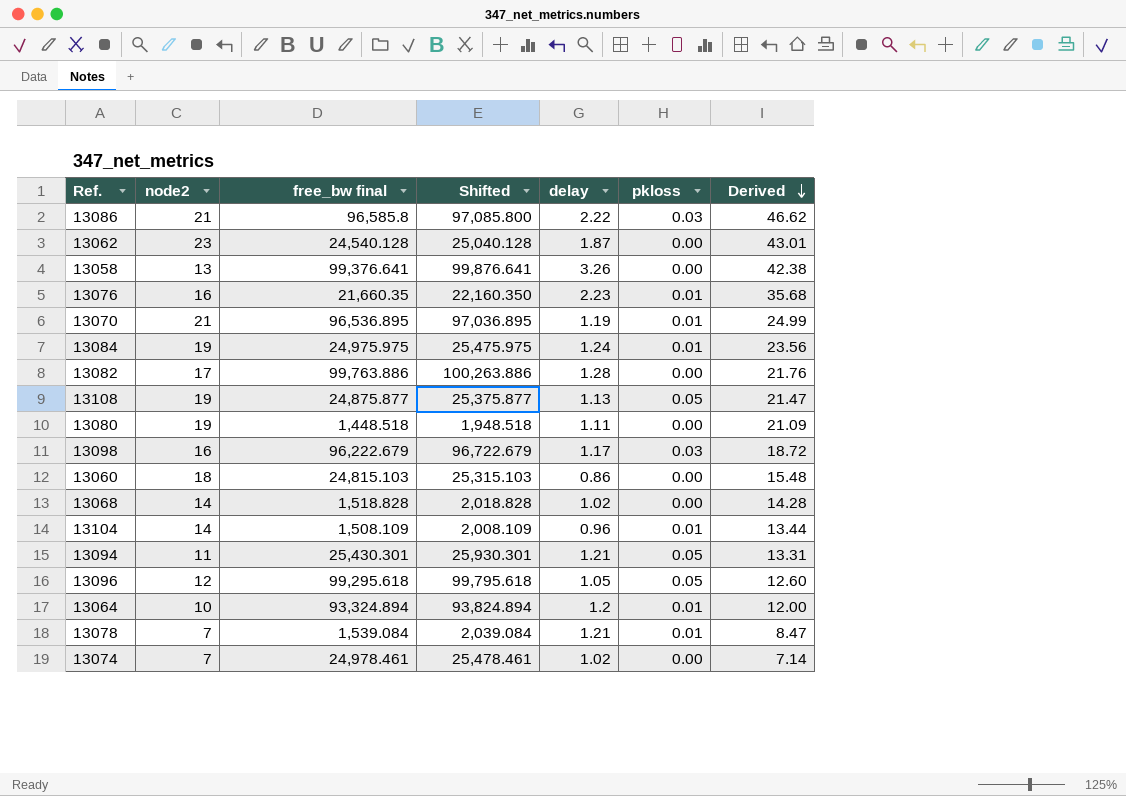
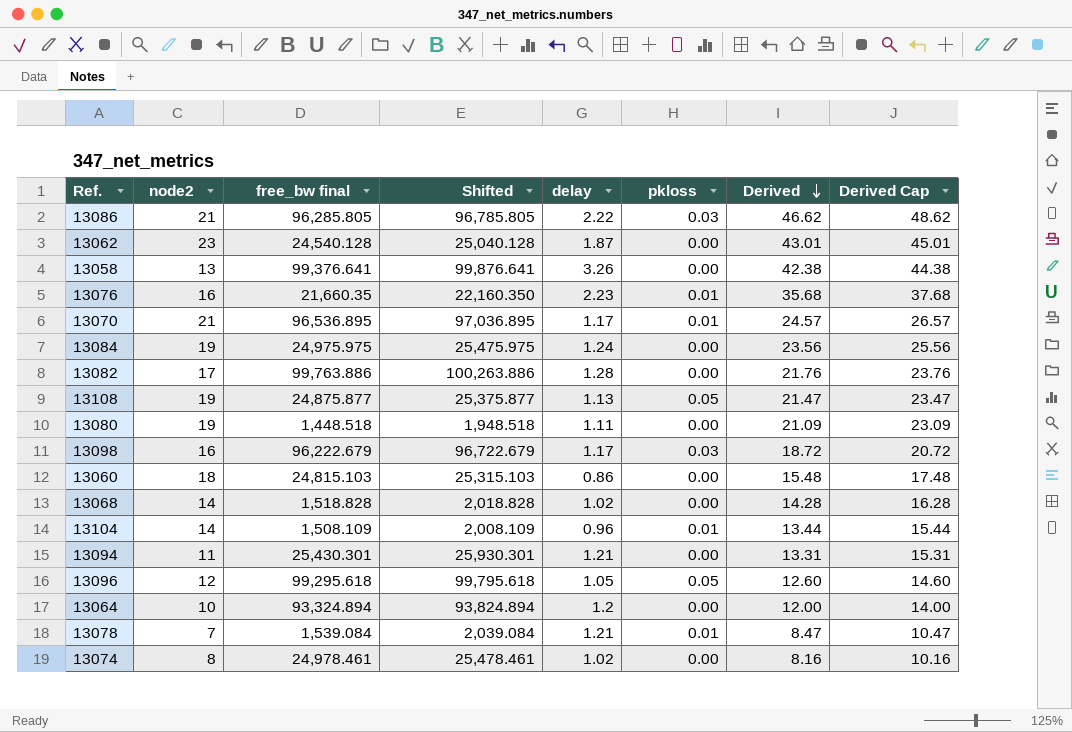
column Derived Cap | formula: none -> [Derived] + 2
13086 | free_bw final: 96,585.8 -> 96,285.805
13086 | Shifted: 97,085.800 -> 96,785.805
13070 | delay: 1.19 -> 1.17
13070 | Derived: 24.99 -> 24.57
13084 | pkloss: 0.01 -> 0.00
13094 | pkloss: 0.05 -> 0.00
13064 | pkloss: 0.01 -> 0.00
13074 | node2: 7 -> 8
13074 | Derived: 7.14 -> 8.16

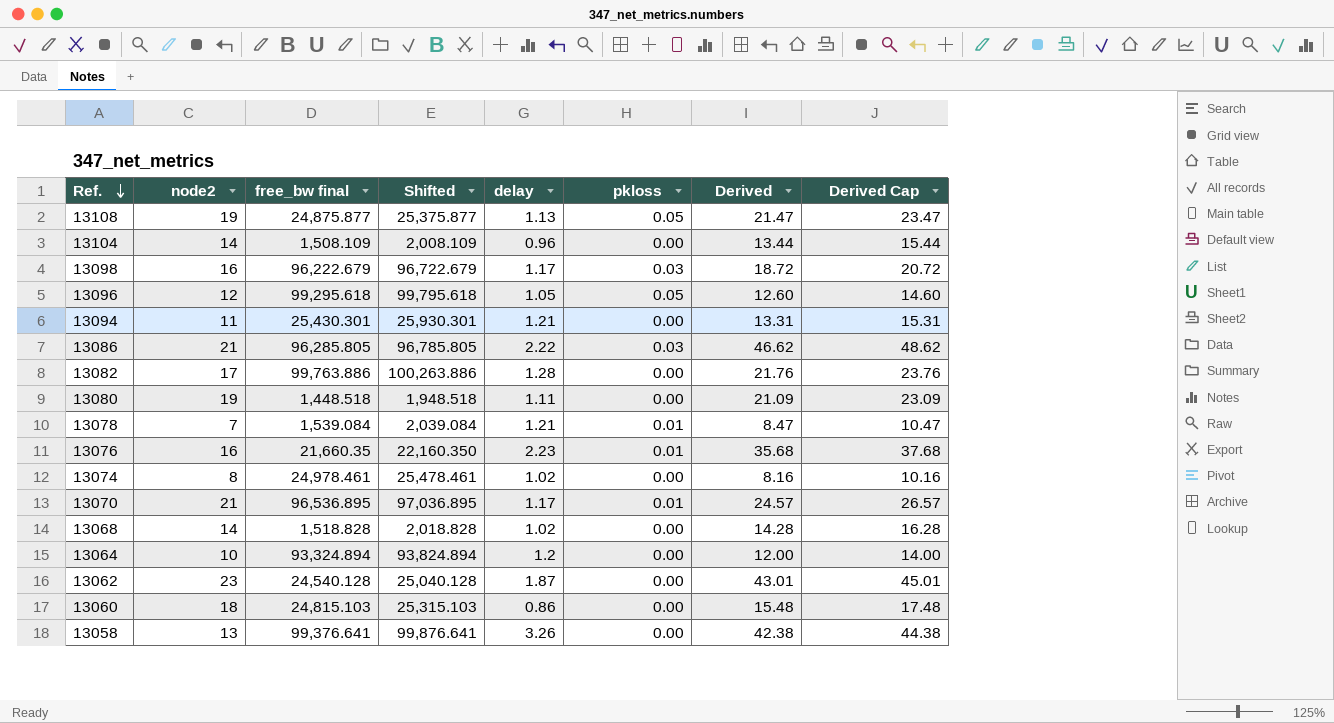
row order: Derived descending -> Ref. descending
row 13084: 19 | 24,975.975 | 25,475.975 | 1.24 | 0.00 | 23.56 | 25.56 -> none
13104 | pkloss: 0.01 -> 0.00

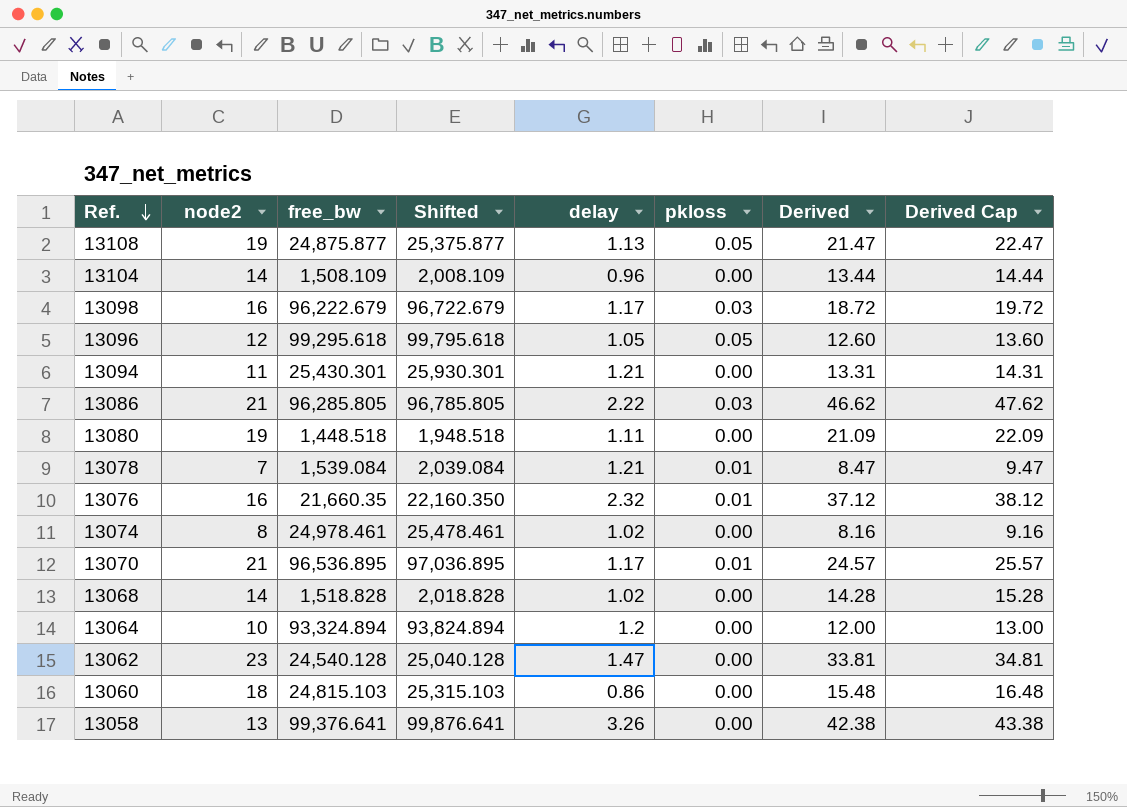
column name: free_bw final -> free_bw
column Derived Cap | formula: [Derived] + 2 -> [Derived] + 1
row 13082: 17 | 99,763.886 | 100,263.886 | 1.28 | 0.00 | 21.76 | 23.76 -> none
13076 | delay: 2.23 -> 2.32
13076 | Derived: 35.68 -> 37.12
13062 | delay: 1.87 -> 1.47
13062 | Derived: 43.01 -> 33.81

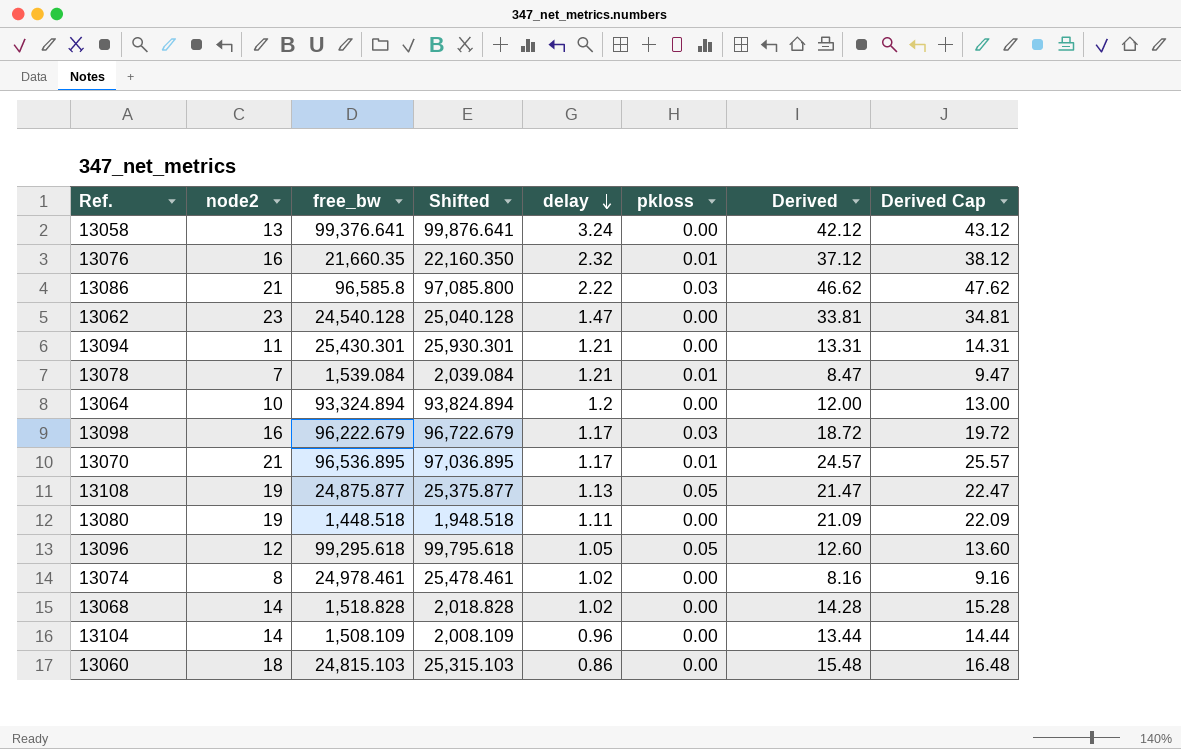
row order: Ref. descending -> delay descending
13058 | delay: 3.26 -> 3.24
13058 | Derived: 42.38 -> 42.12
13058 | Derived Cap: 43.38 -> 43.12
13086 | free_bw: 96,285.805 -> 96,585.8
13086 | Shifted: 96,785.805 -> 97,085.800

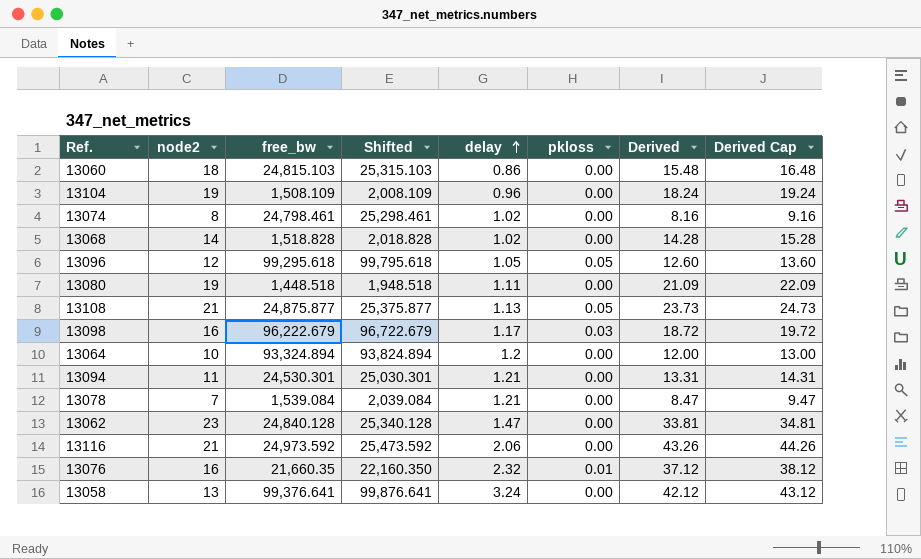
row order: delay descending -> delay ascending
row 13086: 21 | 96,585.8 | 97,085.800 | 2.22 | 0.03 | 46.62 | 47.62 -> none
row 13070: 21 | 96,536.895 | 97,036.895 | 1.17 | 0.01 | 24.57 | 25.57 -> none
13104 | node2: 14 -> 19
13104 | Derived: 13.44 -> 18.24
13104 | Derived Cap: 14.44 -> 19.24
13074 | free_bw: 24,978.461 -> 24,798.461
13074 | Shifted: 25,478.461 -> 25,298.461
13108 | node2: 19 -> 21
13108 | Derived: 21.47 -> 23.73
13108 | Derived Cap: 22.47 -> 24.73
13094 | free_bw: 25,430.301 -> 24,530.301
13094 | Shifted: 25,930.301 -> 25,030.301
13078 | pkloss: 0.01 -> 0.00
13062 | free_bw: 24,540.128 -> 24,840.128
13062 | Shifted: 25,040.128 -> 25,340.128
row 13116: none -> 21 | 24,973.592 | 25,473.592 | 2.06 | 0.00 | 43.26 | 44.26

